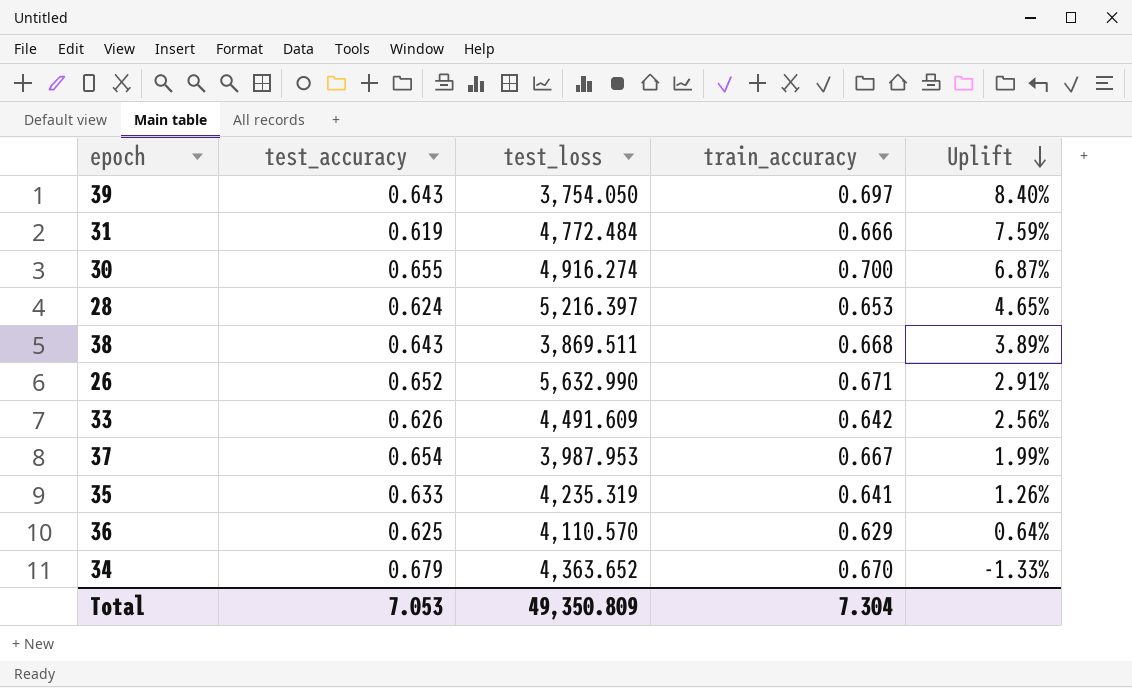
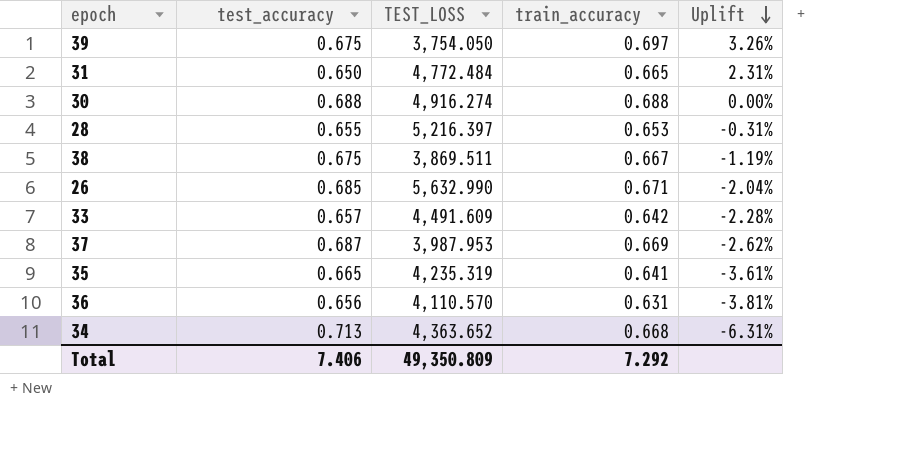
column name: test_loss -> TEST_LOSS
39 | test_accuracy: 0.643 -> 0.675
39 | Uplift: 8.40% -> 3.26%
31 | test_accuracy: 0.619 -> 0.650
31 | train_accuracy: 0.666 -> 0.665
31 | Uplift: 7.59% -> 2.31%
30 | test_accuracy: 0.655 -> 0.688
30 | train_accuracy: 0.700 -> 0.688
30 | Uplift: 6.87% -> 0.00%
28 | test_accuracy: 0.624 -> 0.655
28 | Uplift: 4.65% -> -0.31%
38 | test_accuracy: 0.643 -> 0.675
38 | train_accuracy: 0.668 -> 0.667
38 | Uplift: 3.89% -> -1.19%
26 | test_accuracy: 0.652 -> 0.685
26 | Uplift: 2.91% -> -2.04%
33 | test_accuracy: 0.626 -> 0.657
33 | Uplift: 2.56% -> -2.28%
37 | test_accuracy: 0.654 -> 0.687
37 | train_accuracy: 0.667 -> 0.669
37 | Uplift: 1.99% -> -2.62%
35 | test_accuracy: 0.633 -> 0.665
35 | Uplift: 1.26% -> -3.61%
36 | test_accuracy: 0.625 -> 0.656
36 | train_accuracy: 0.629 -> 0.631
36 | Uplift: 0.64% -> -3.81%
34 | test_accuracy: 0.679 -> 0.713
34 | train_accuracy: 0.670 -> 0.668
34 | Uplift: -1.33% -> -6.31%
Total | test_accuracy: 7.053 -> 7.406
Total | train_accuracy: 7.304 -> 7.292

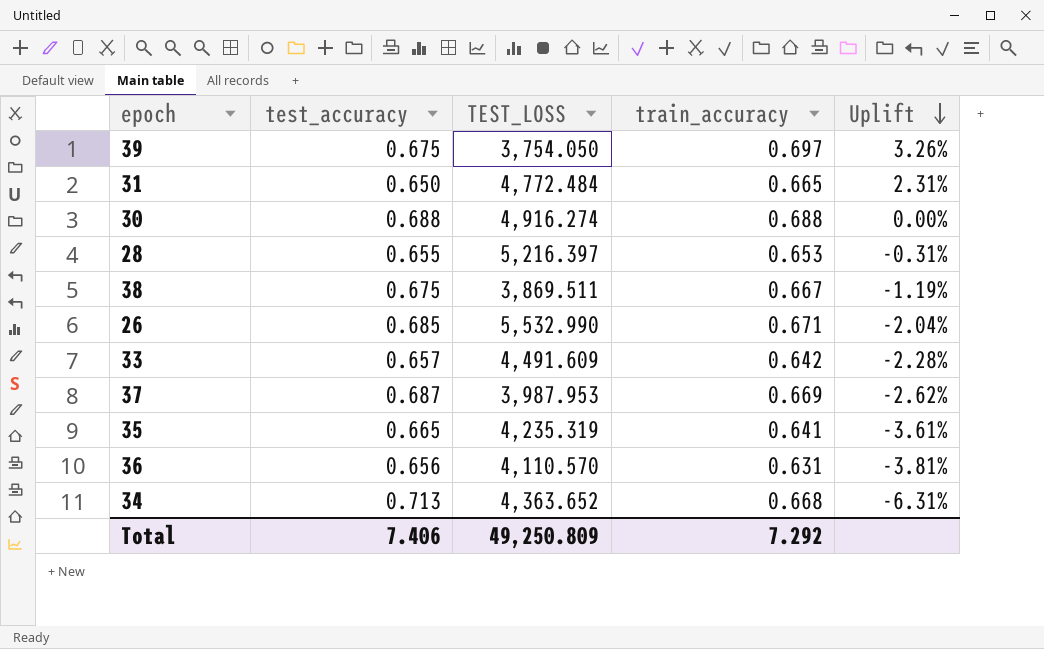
26 | TEST_LOSS: 5,632.990 -> 5,532.990
Total | TEST_LOSS: 49,350.809 -> 49,250.809

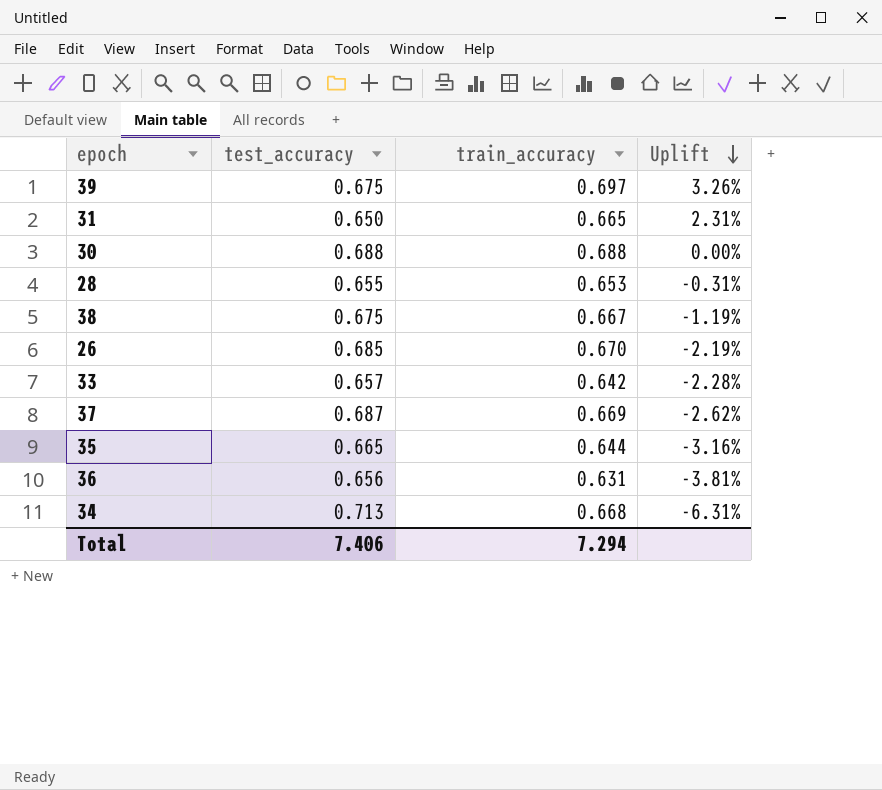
column TEST_LOSS | position: 3 -> none
26 | train_accuracy: 0.671 -> 0.670
26 | Uplift: -2.04% -> -2.19%
35 | train_accuracy: 0.641 -> 0.644
35 | Uplift: -3.61% -> -3.16%
Total | train_accuracy: 7.292 -> 7.294

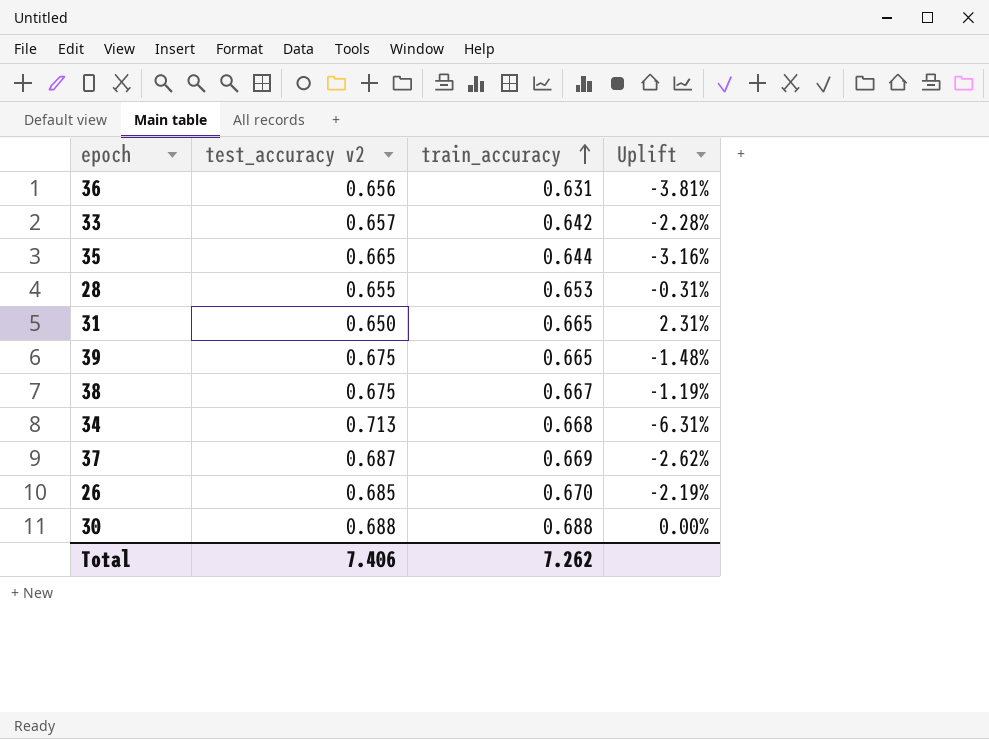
row order: Uplift descending -> train_accuracy ascending
column name: test_accuracy -> test_accuracy v2
39 | train_accuracy: 0.697 -> 0.665
39 | Uplift: 3.26% -> -1.48%
Total | train_accuracy: 7.294 -> 7.262

